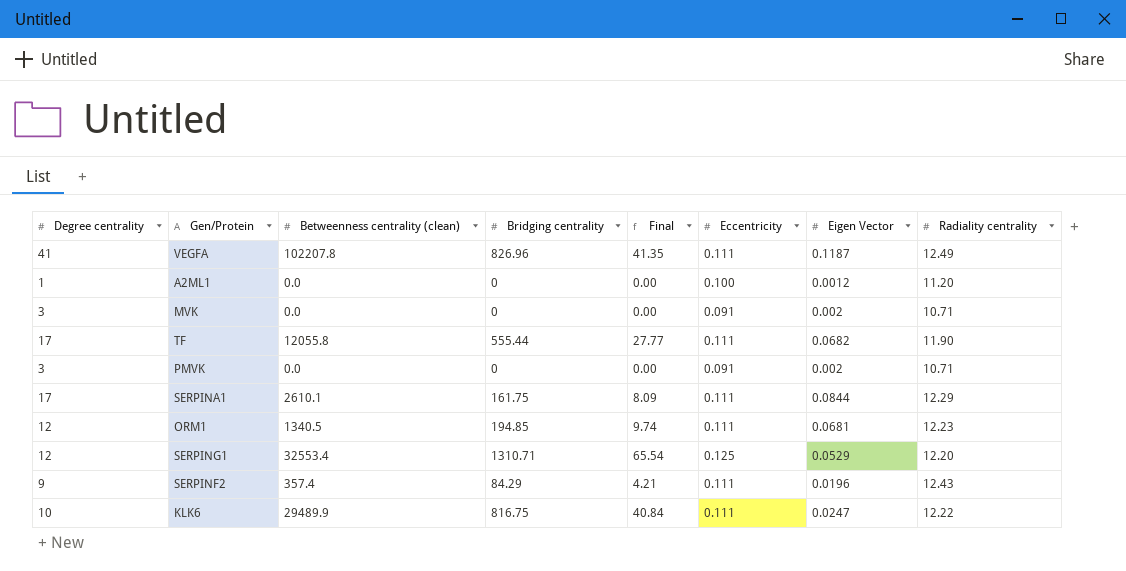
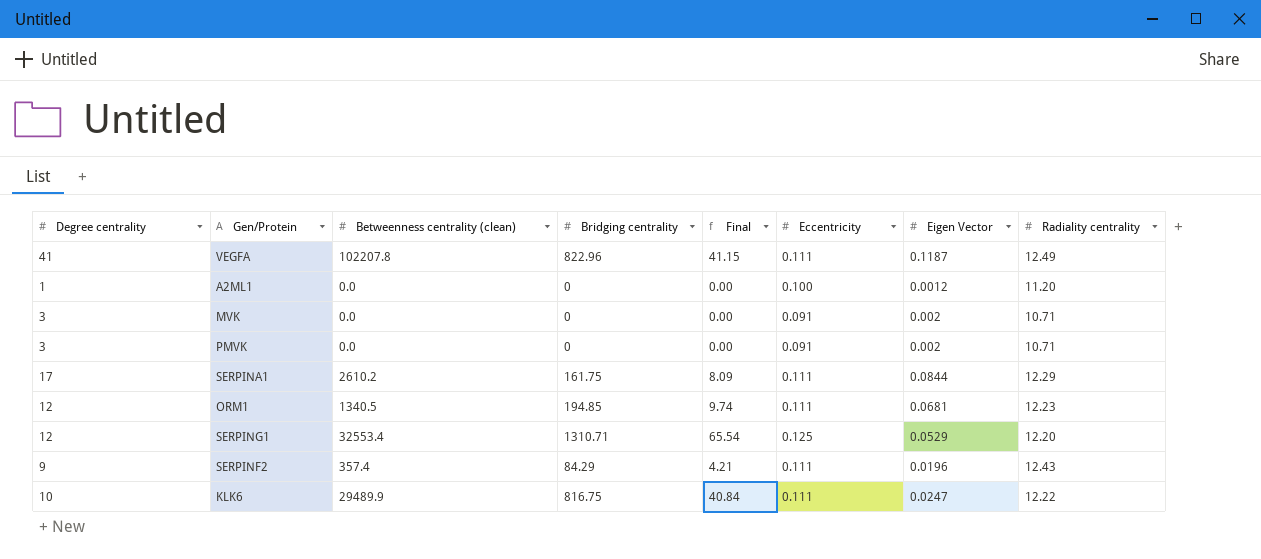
row TF: 17 | 12055.8 | 555.44 | 27.77 | 0.111 | 0.0682 | 11.90 -> none
VEGFA | Bridging centrality: 826.96 -> 822.96
VEGFA | Final: 41.35 -> 41.15
SERPINA1 | Betweenness centrality (clean): 2610.1 -> 2610.2

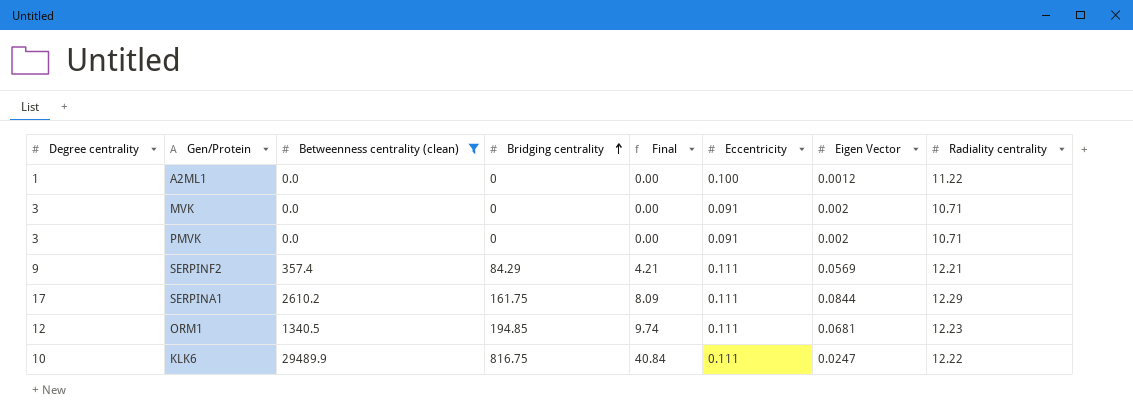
filter: none -> Betweenness centrality (clean) <= 29489.9
row order: none -> Bridging centrality ascending
A2ML1 | Radiality centrality: 11.20 -> 11.22
SERPINF2 | Eigen Vector: 0.0196 -> 0.0569
SERPINF2 | Radiality centrality: 12.43 -> 12.21

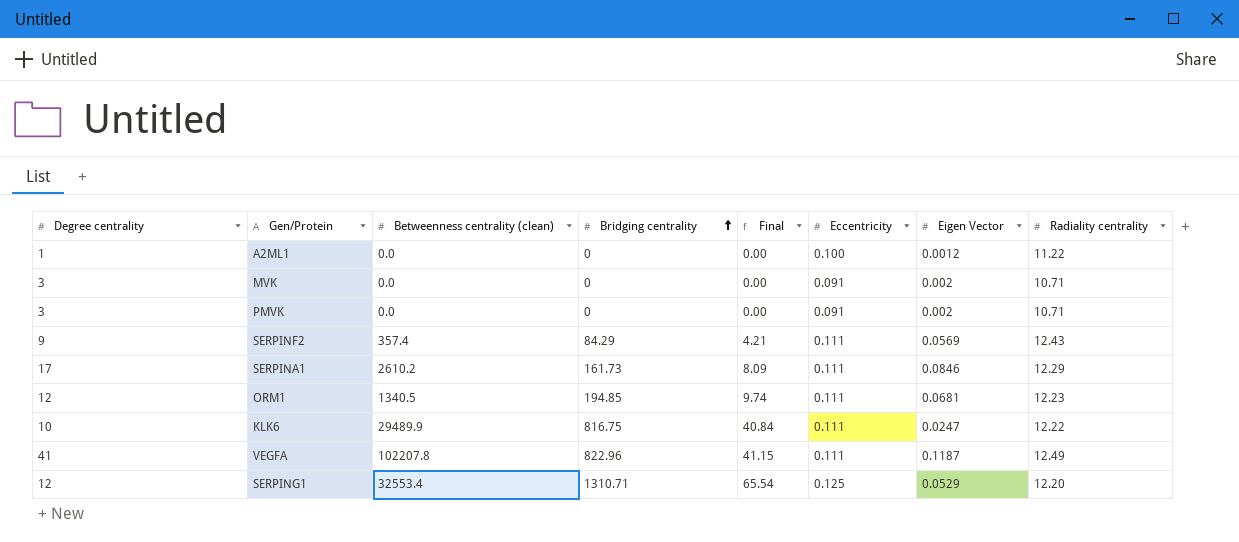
filter: Betweenness centrality (clean) <= 29489.9 -> none
SERPINF2 | Radiality centrality: 12.21 -> 12.43
SERPINA1 | Bridging centrality: 161.75 -> 161.73
SERPINA1 | Eigen Vector: 0.0844 -> 0.0846

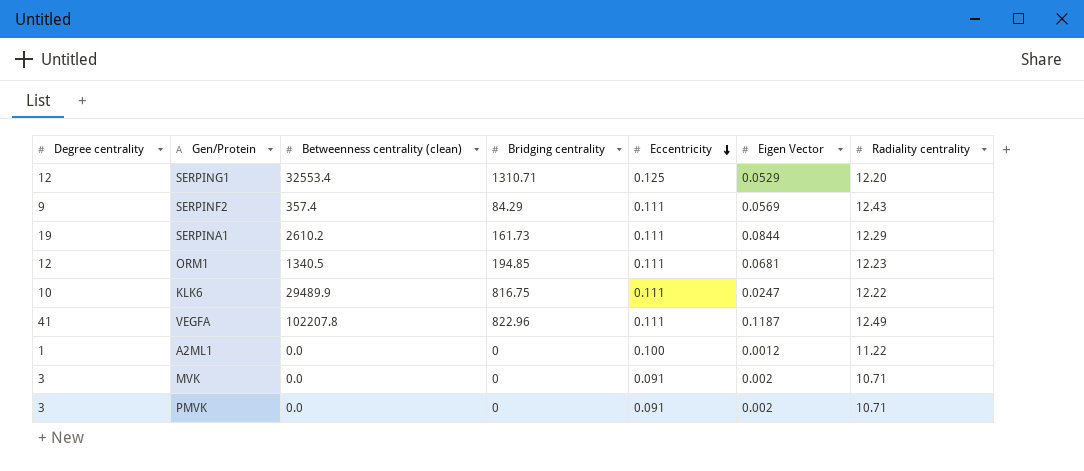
row order: Bridging centrality ascending -> Eccentricity descending
column Final | formula: [Bridging centrality] * 0.05 -> none
SERPINA1 | Degree centrality: 17 -> 19
SERPINA1 | Eigen Vector: 0.0846 -> 0.0844

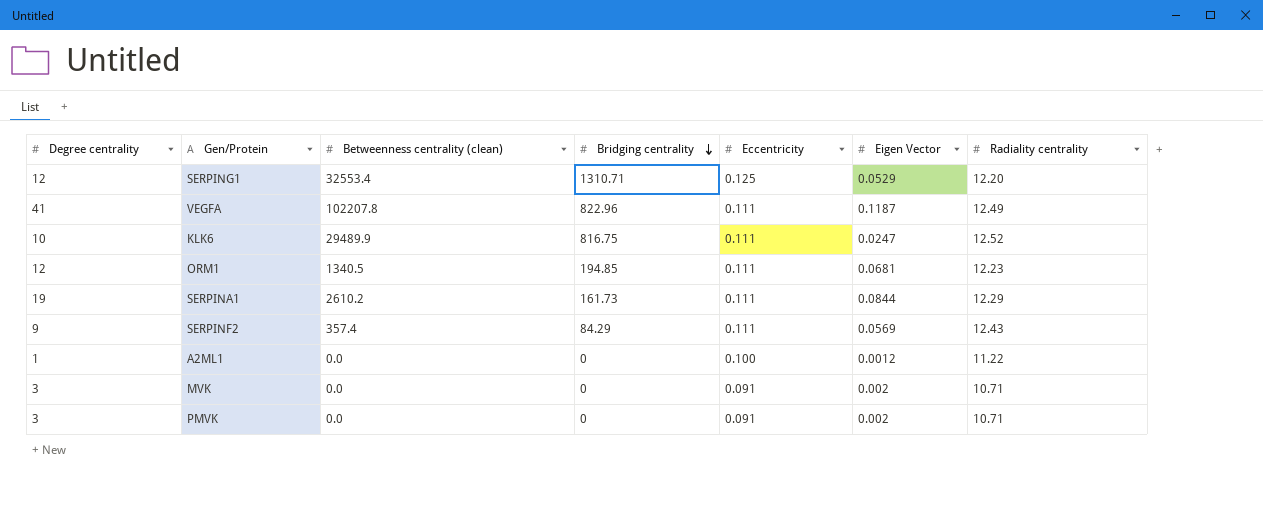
row order: Eccentricity descending -> Bridging centrality descending
KLK6 | Radiality centrality: 12.22 -> 12.52

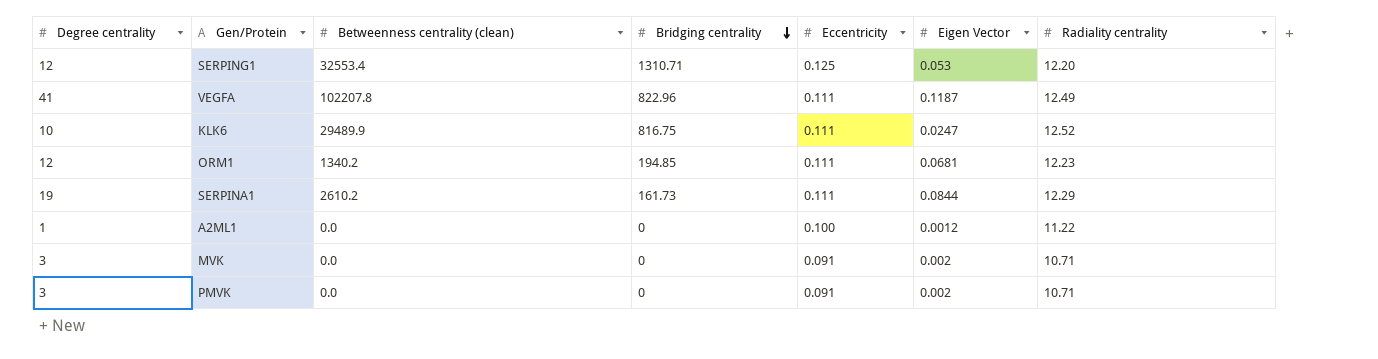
row SERPINF2: 9 | 357.4 | 84.29 | 0.111 | 0.0569 | 12.43 -> none
SERPING1 | Eigen Vector: 0.0529 -> 0.053
ORM1 | Betweenness centrality (clean): 1340.5 -> 1340.2

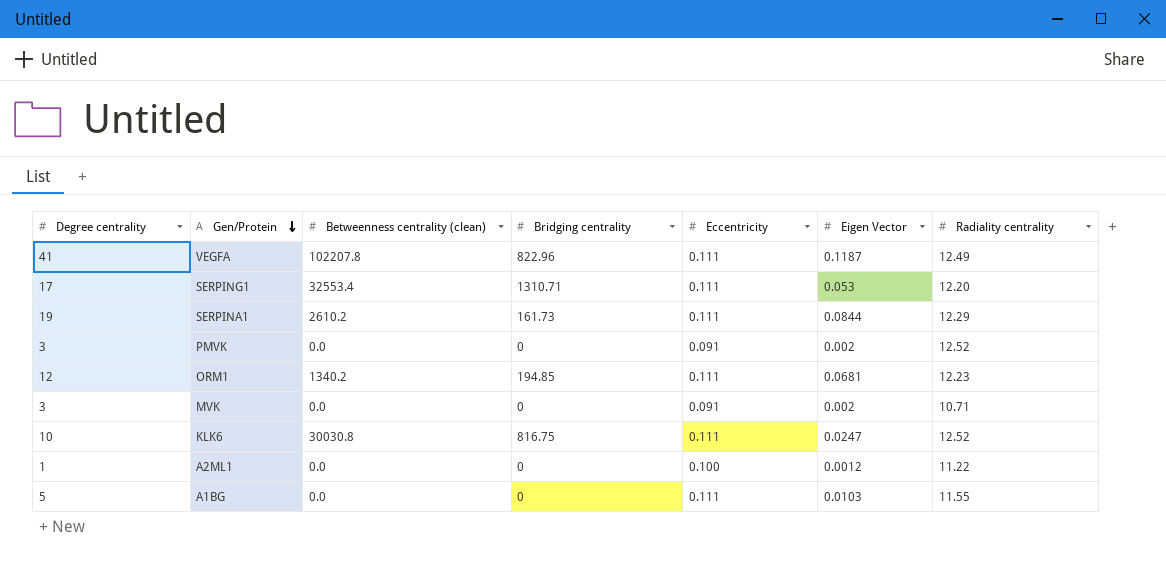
row order: Bridging centrality descending -> Gen/Protein descending
SERPING1 | Degree centrality: 12 -> 17
SERPING1 | Eccentricity: 0.125 -> 0.111
PMVK | Radiality centrality: 10.71 -> 12.52
KLK6 | Betweenness centrality (clean): 29489.9 -> 30030.8
row A1BG: none -> 5 | 0.0 | 0 | 0.111 | 0.0103 | 11.55

